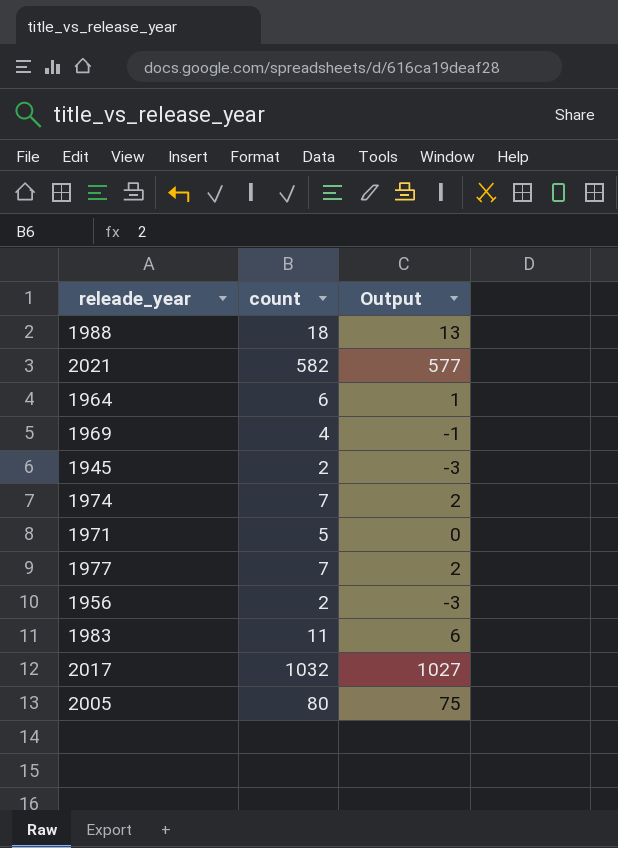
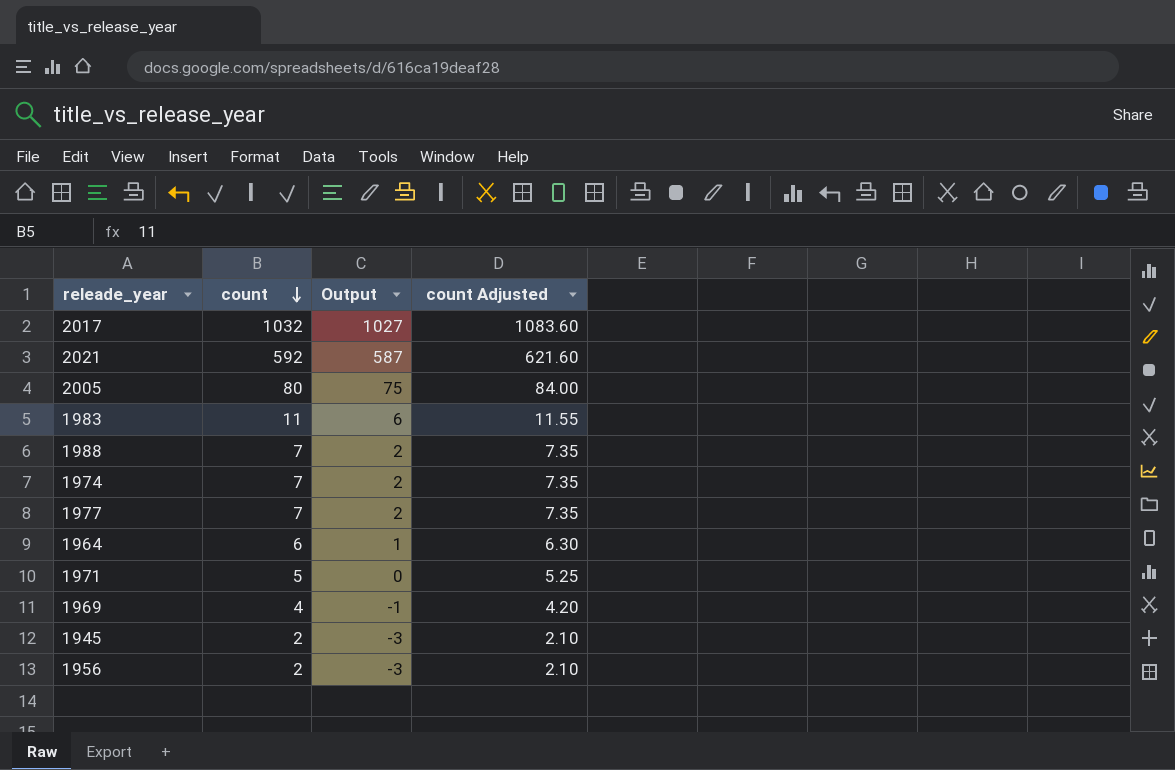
row order: none -> count descending
column count Adjusted | formula: none -> [count] * 1.05
2021 | count: 582 -> 592
2021 | Output: 577 -> 587
1988 | count: 18 -> 7
1988 | Output: 13 -> 2

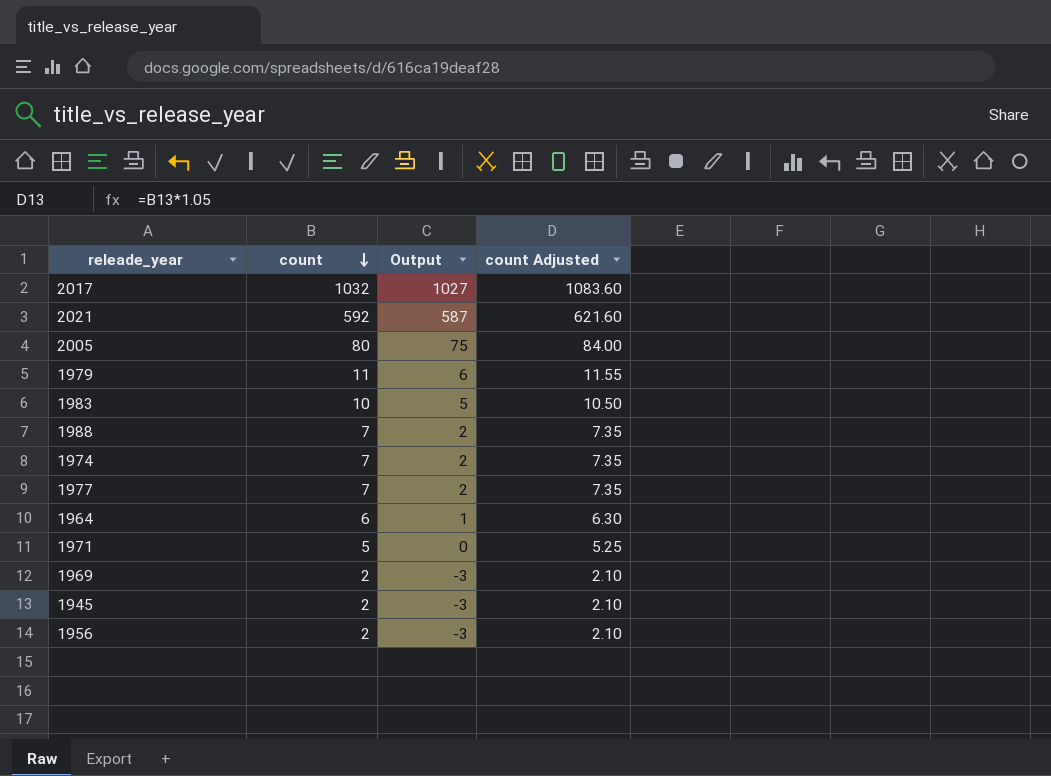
row 1979: none -> 11 | 6 | 11.55
1983 | count: 11 -> 10
1983 | Output: 6 -> 5
1983 | count Adjusted: 11.55 -> 10.50
1969 | count: 4 -> 2
1969 | Output: -1 -> -3
1969 | count Adjusted: 4.20 -> 2.10

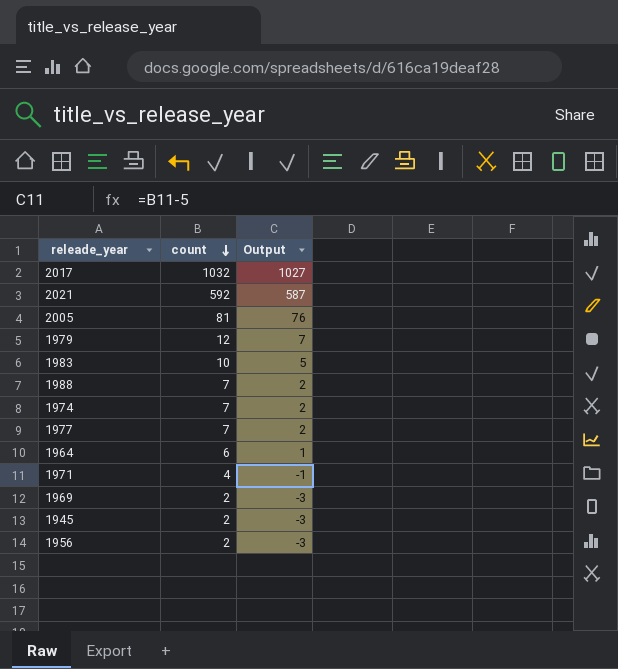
column count Adjusted | formula: [count] * 1.05 -> none
2005 | count: 80 -> 81
2005 | Output: 75 -> 76
1979 | count: 11 -> 12
1979 | Output: 6 -> 7
1971 | count: 5 -> 4
1971 | Output: 0 -> -1

